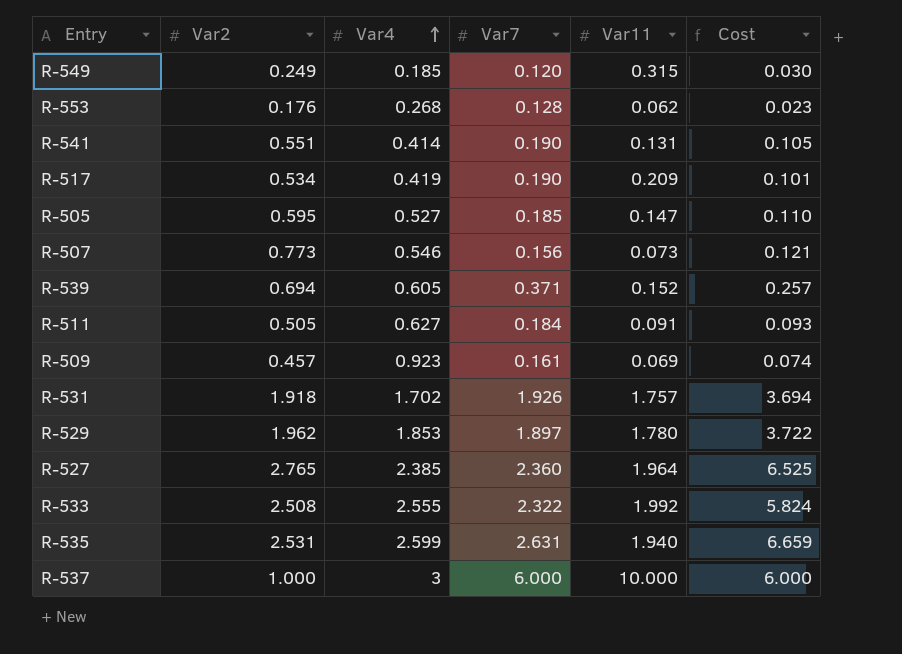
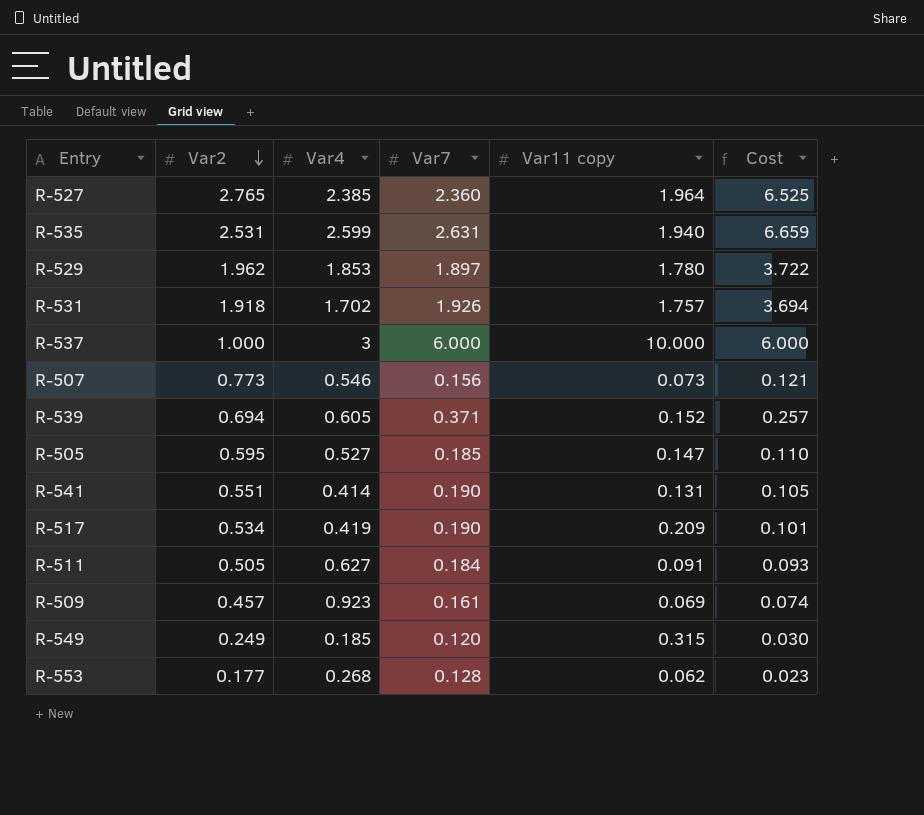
row order: Var4 ascending -> Var2 descending
column name: Var11 -> Var11 copy
row R-533: 2.508 | 2.555 | 2.322 | 1.992 | 5.824 -> none
R-553 | Var2: 0.176 -> 0.177

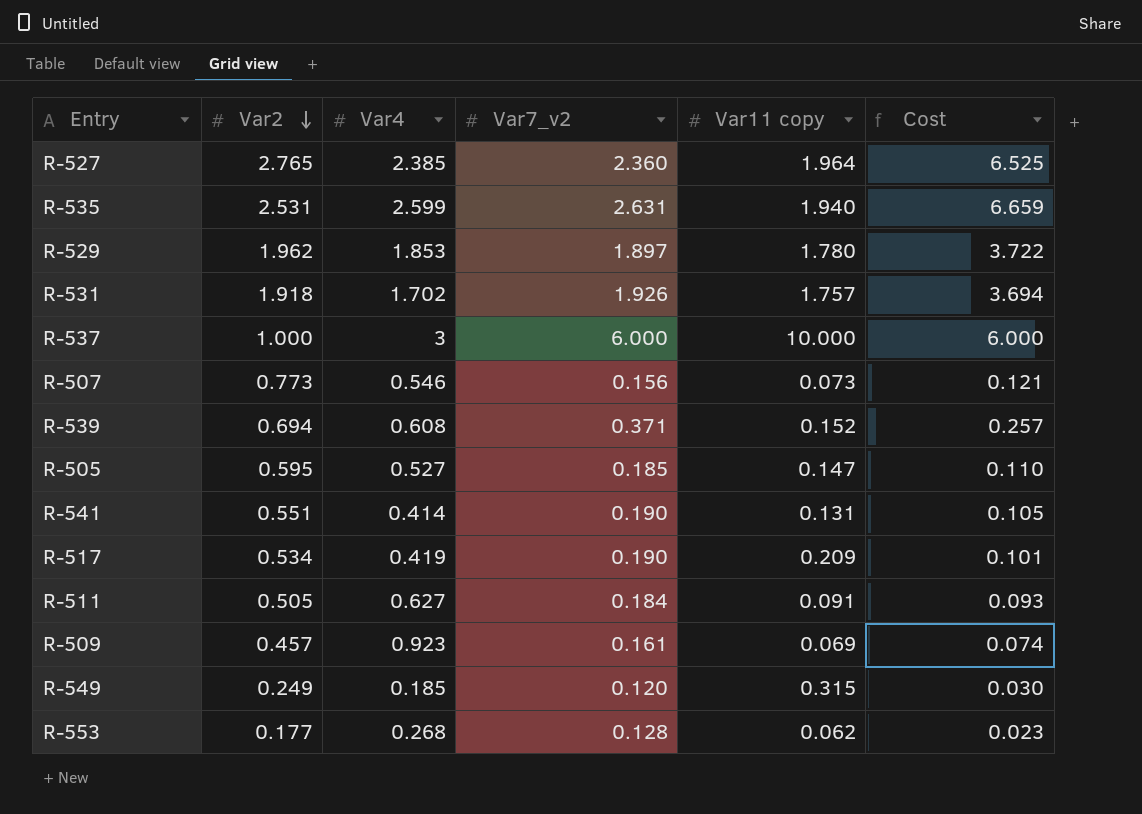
column name: Var7 -> Var7_v2
R-539 | Var4: 0.605 -> 0.608

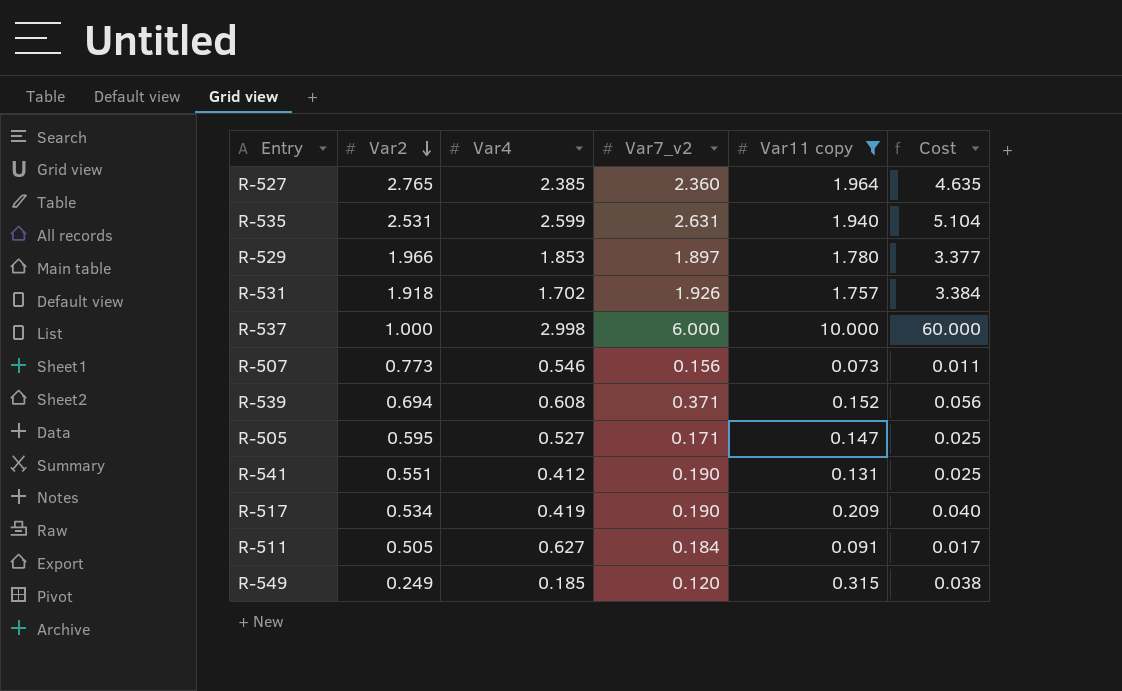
filter: none -> Var11 copy >= 0.073
column Cost | formula: [Var2] * [Var7_v2] -> [Var7_v2] * [Var11 copy]
R-529 | Var2: 1.962 -> 1.966
R-537 | Var4: 3 -> 2.998
R-505 | Var7_v2: 0.185 -> 0.171
R-541 | Var4: 0.414 -> 0.412

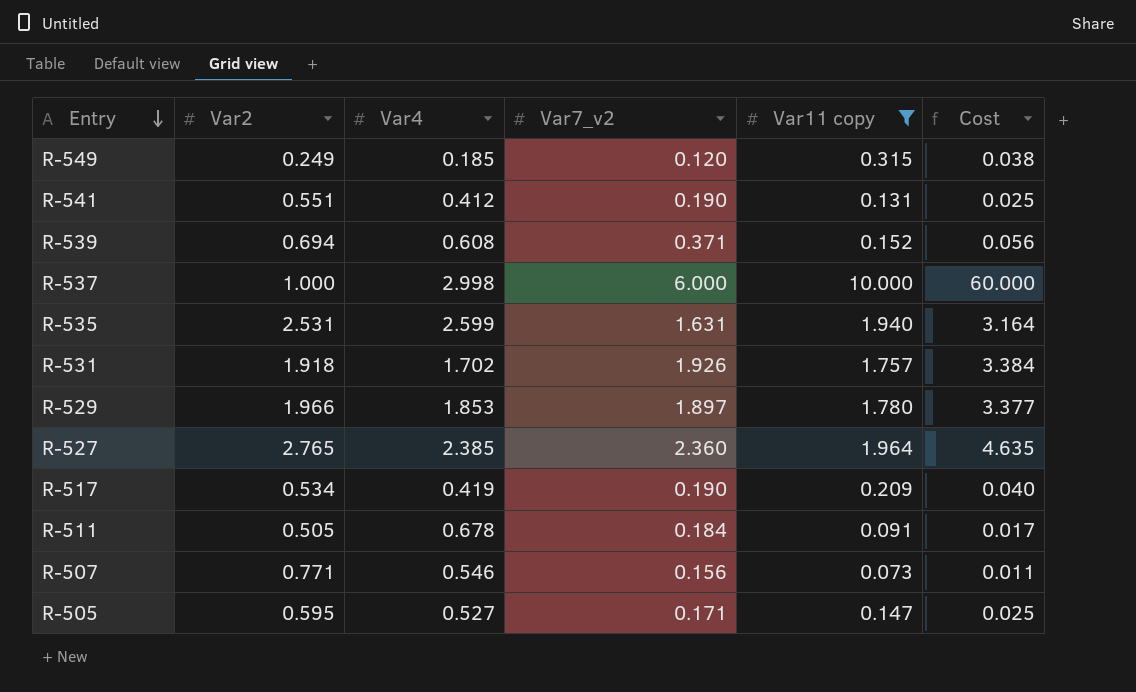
row order: Var2 descending -> Entry descending
R-535 | Var7_v2: 2.631 -> 1.631
R-535 | Cost: 5.104 -> 3.164
R-511 | Var4: 0.627 -> 0.678
R-507 | Var2: 0.773 -> 0.771

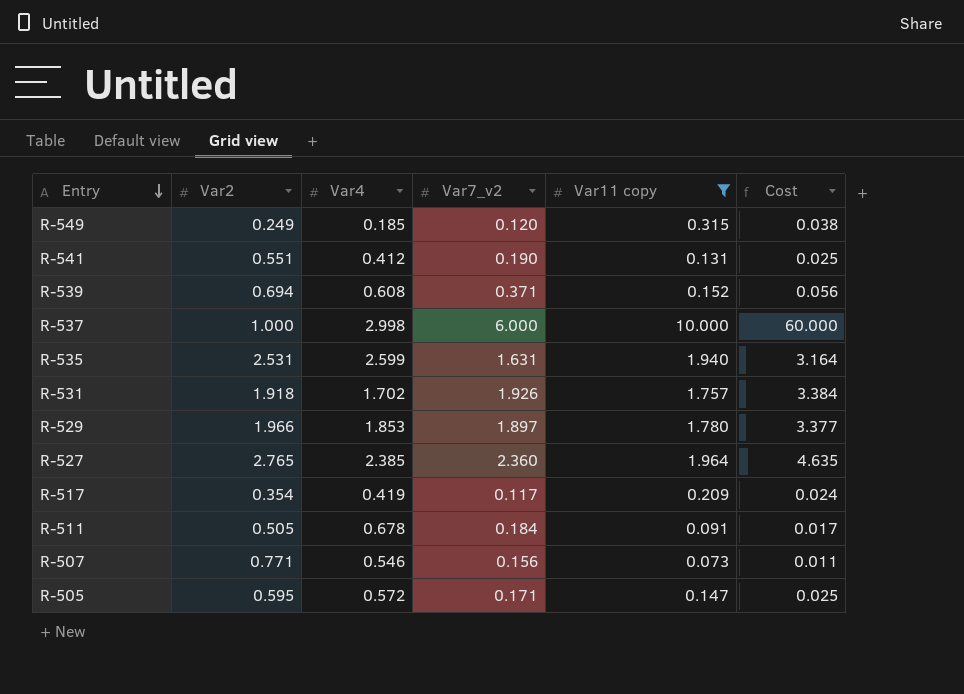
R-517 | Var2: 0.534 -> 0.354
R-517 | Var7_v2: 0.190 -> 0.117
R-517 | Cost: 0.040 -> 0.024
R-505 | Var4: 0.527 -> 0.572

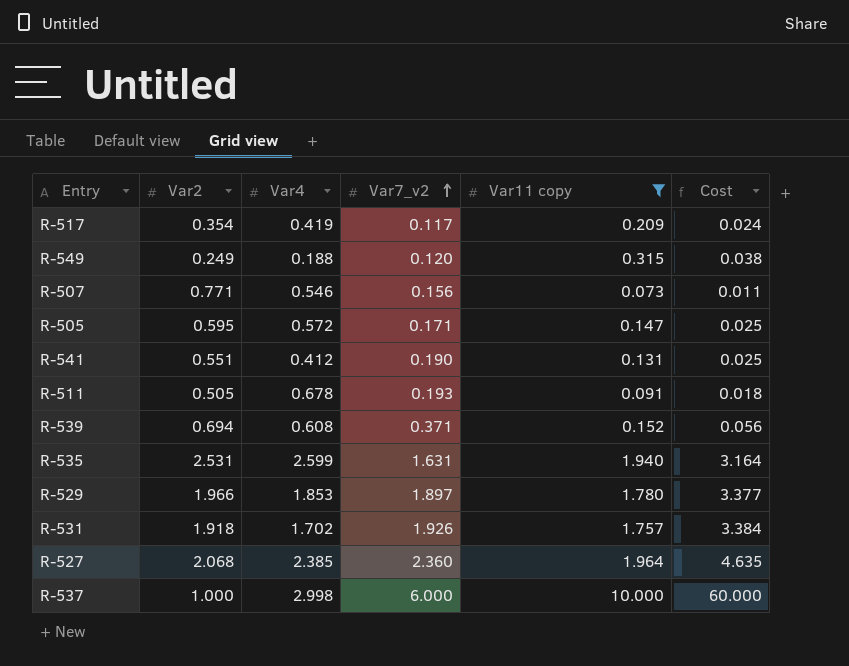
row order: Entry descending -> Var7_v2 ascending
R-549 | Var4: 0.185 -> 0.188
R-511 | Var7_v2: 0.184 -> 0.193
R-511 | Cost: 0.017 -> 0.018
R-527 | Var2: 2.765 -> 2.068

